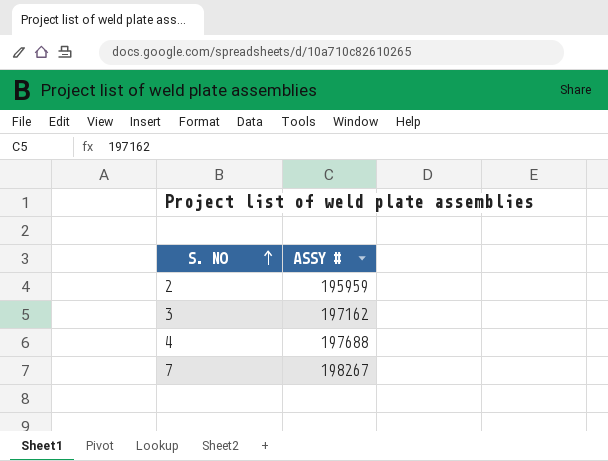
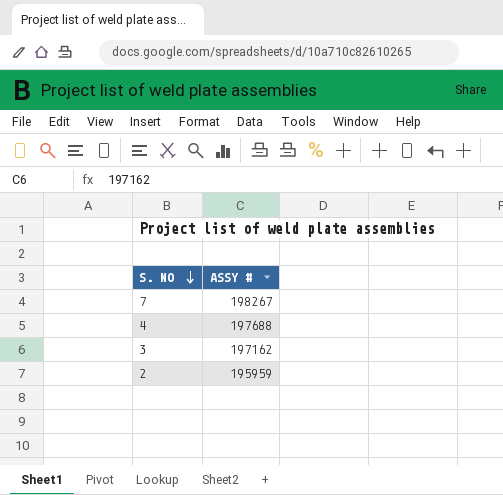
row order: S. NO ascending -> S. NO descending

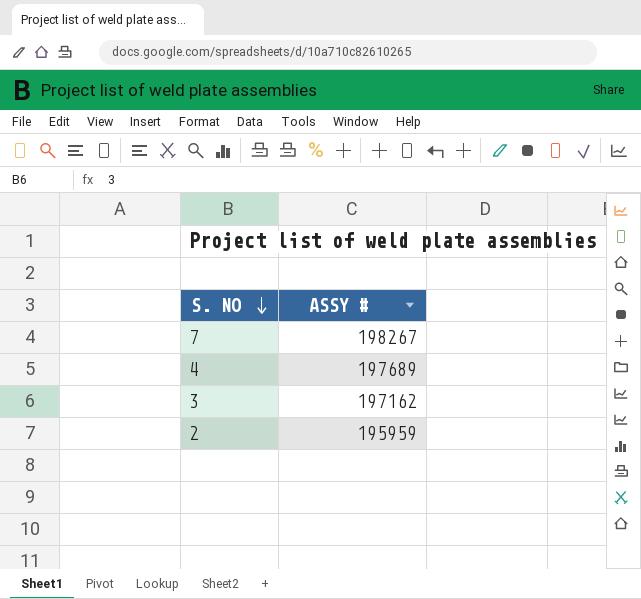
4 | ASSY #: 197688 -> 197689

